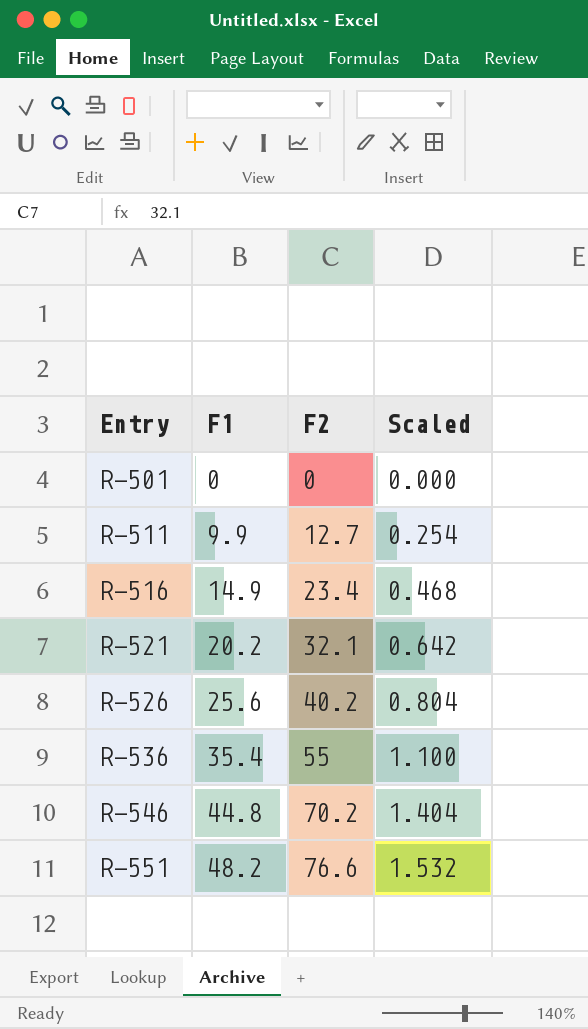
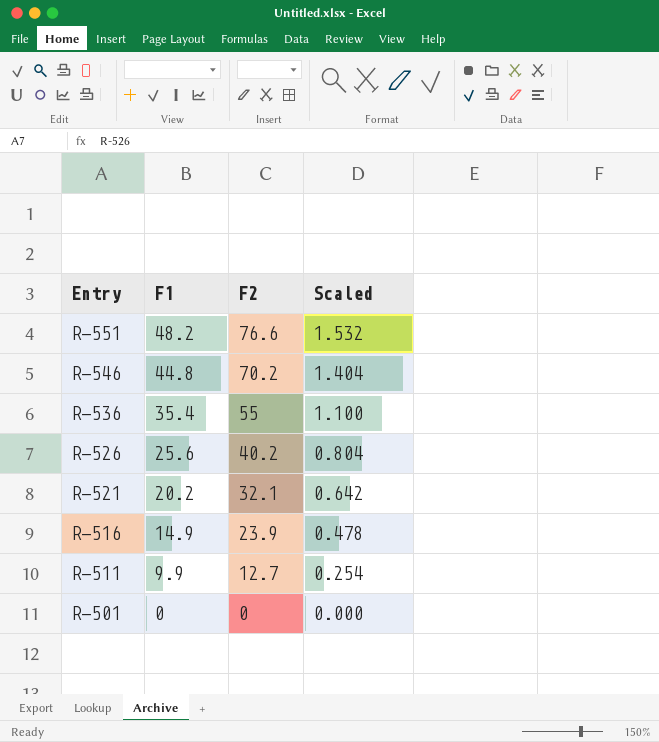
row order: Entry ascending -> Entry descending
R-516 | F2: 23.4 -> 23.9
R-516 | Scaled: 0.468 -> 0.478

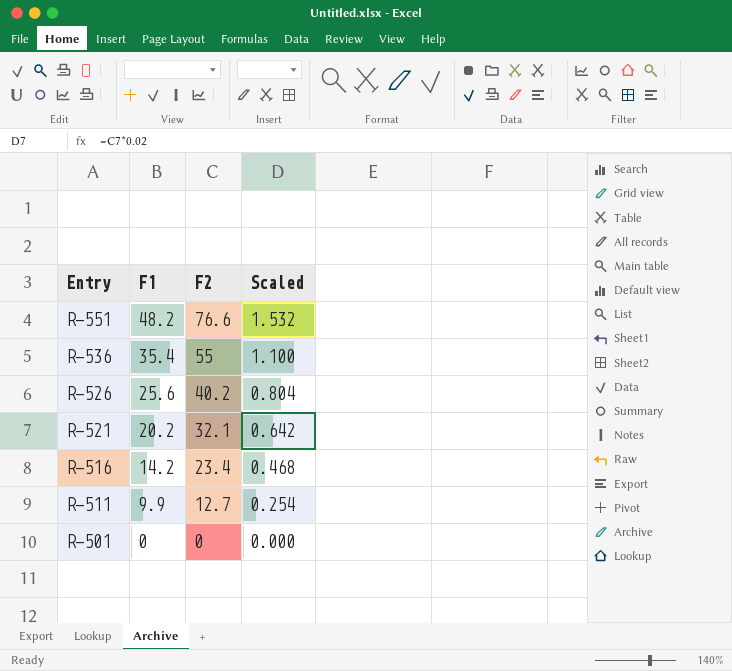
row R-546: 44.8 | 70.2 | 1.404 -> none
R-516 | F1: 14.9 -> 14.2
R-516 | F2: 23.9 -> 23.4
R-516 | Scaled: 0.478 -> 0.468

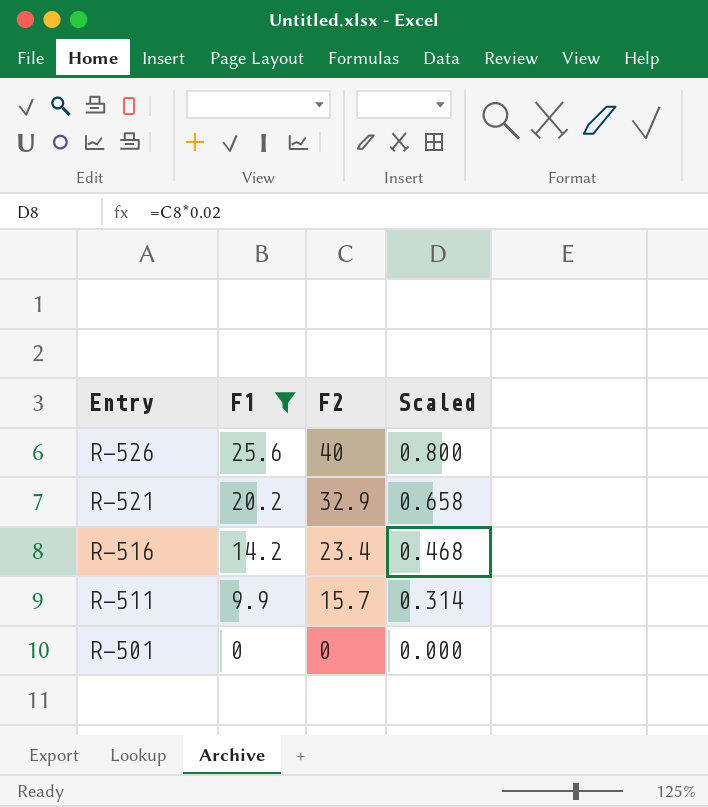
filter: none -> F1 <= 25.6
R-526 | F2: 40.2 -> 40
R-526 | Scaled: 0.804 -> 0.800
R-521 | F2: 32.1 -> 32.9
R-521 | Scaled: 0.642 -> 0.658
R-511 | F2: 12.7 -> 15.7
R-511 | Scaled: 0.254 -> 0.314

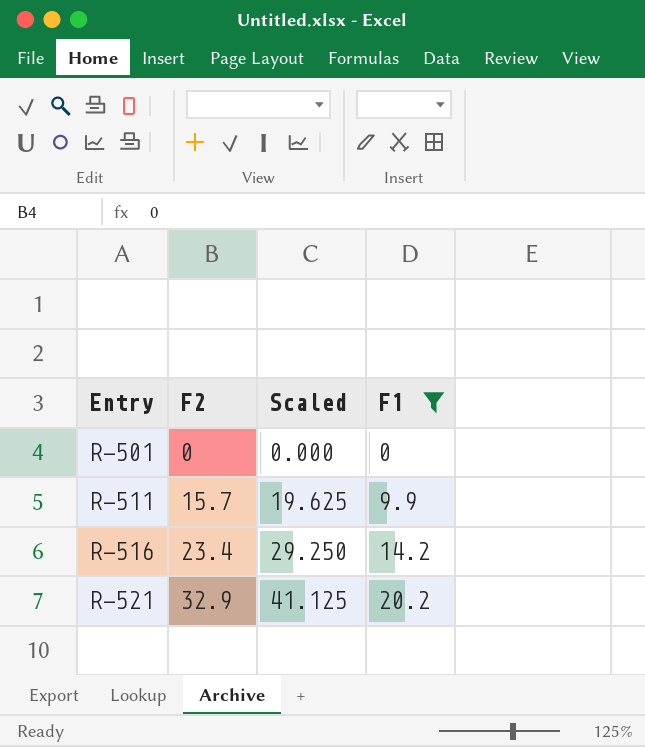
row order: Entry descending -> Entry ascending
column Scaled | formula: [F2] * 0.02 -> [F2] * 1.25
column F1 | position: 2 -> 4
row R-526: 25.6 | 40 | 0.800 -> none

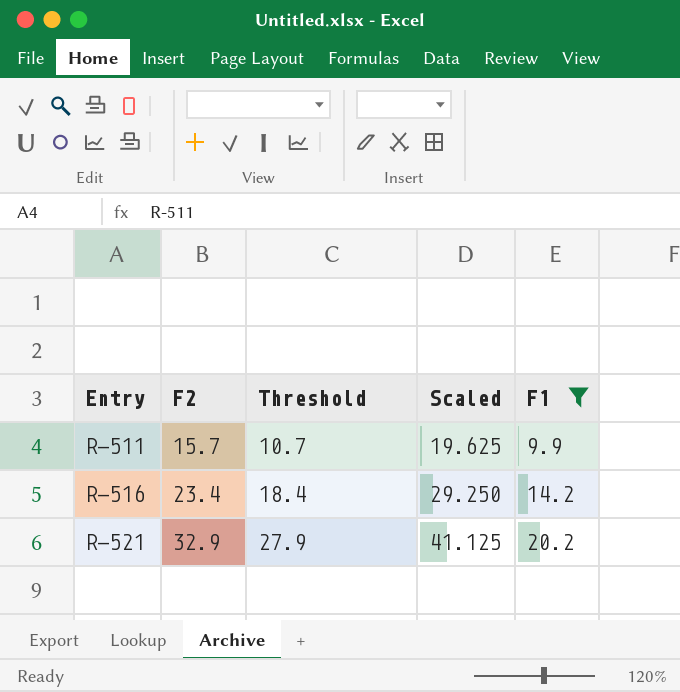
column Threshold | formula: none -> [F2] - 5
row R-501: 0 | 0.000 | 0 -> none

